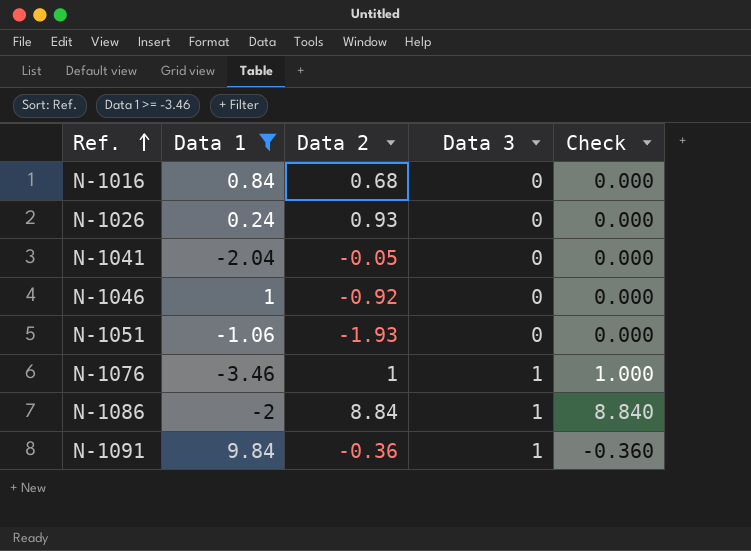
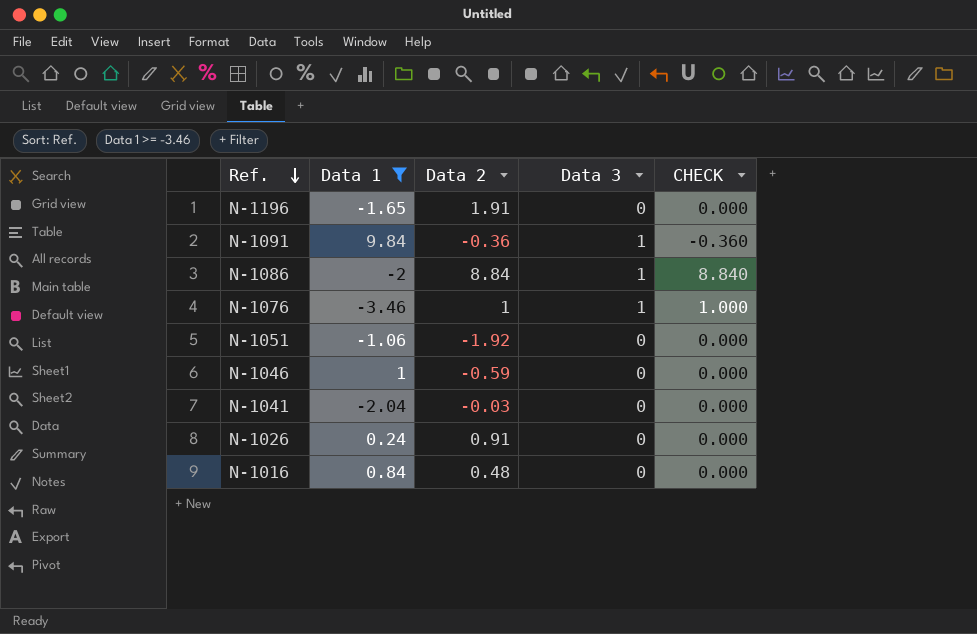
row order: Ref. ascending -> Ref. descending
column name: Check -> CHECK
row N-1196: none -> -1.65 | 1.91 | 0 | 0.000
N-1051 | Data 2: -1.93 -> -1.92
N-1046 | Data 2: -0.92 -> -0.59
N-1041 | Data 2: -0.05 -> -0.03
N-1026 | Data 2: 0.93 -> 0.91
N-1016 | Data 2: 0.68 -> 0.48

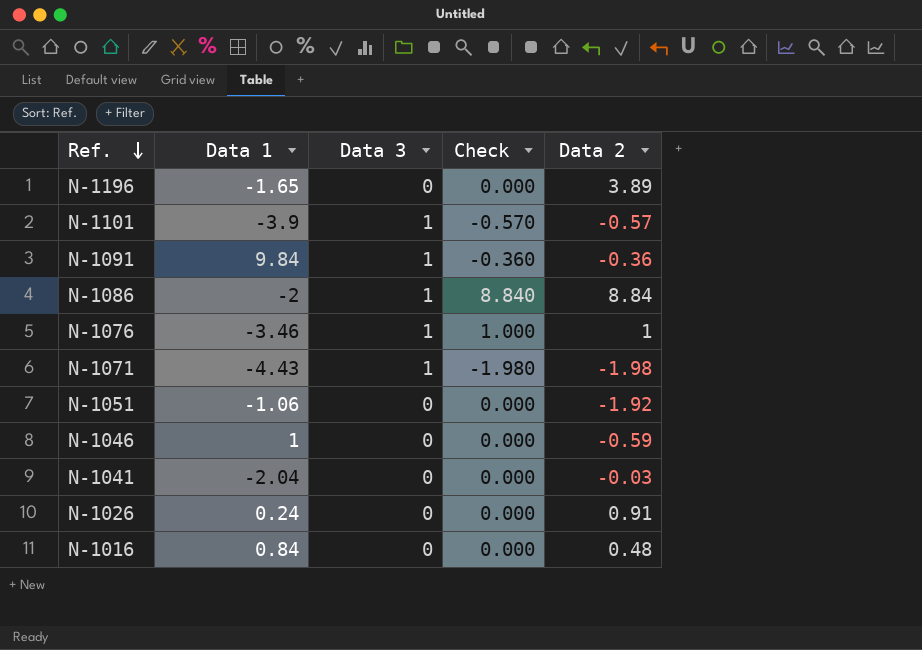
filter: Data 1 >= -3.46 -> none
column name: CHECK -> Check
column Data 2 | position: 3 -> 5
N-1196 | Data 2: 1.91 -> 3.89

